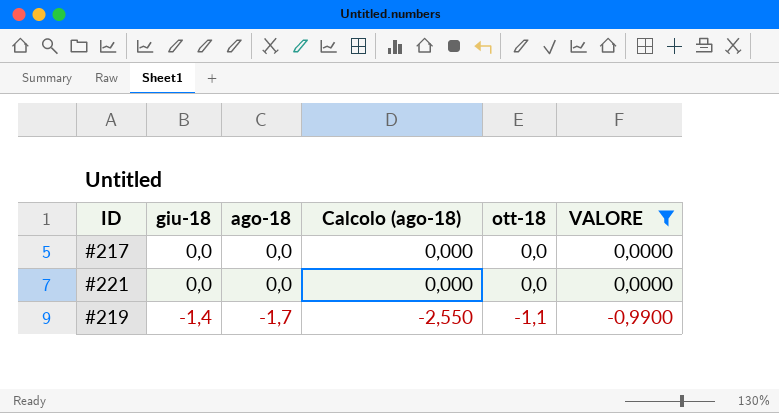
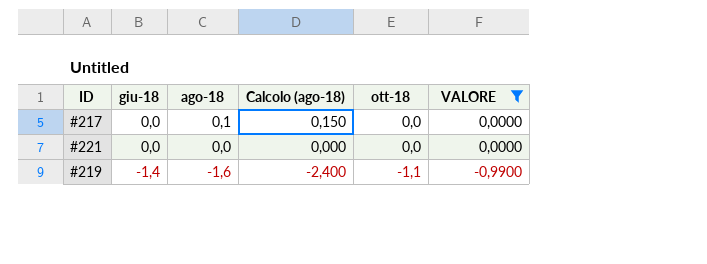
#217 | ago-18: 0,0 -> 0,1
#217 | Calcolo (ago-18): 0,000 -> 0,150
#219 | ago-18: -1,7 -> -1,6
#219 | Calcolo (ago-18): -2,550 -> -2,400

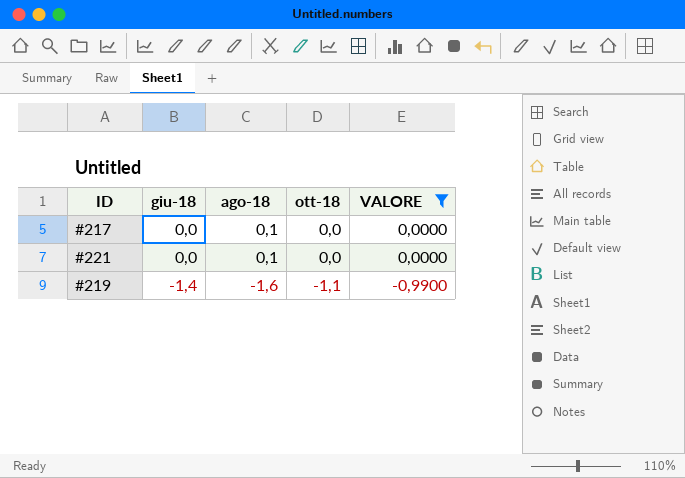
column Calcolo (ago-18) | formula: [ago-18] * 1,5 -> none
#221 | ago-18: 0,0 -> 0,1

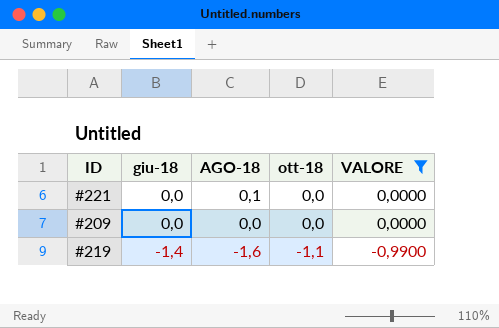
column name: ago-18 -> AGO-18
row #217: 0,0 | 0,1 | 0,0 | 0,0000 -> none
row #209: none -> 0,0 | 0,0 | 0,0 | 0,0000

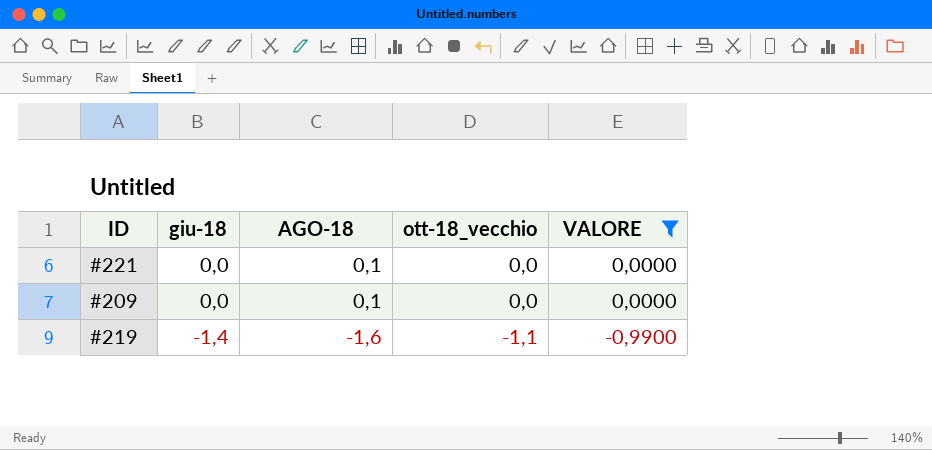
column name: ott-18 -> ott-18_vecchio
#209 | AGO-18: 0,0 -> 0,1

